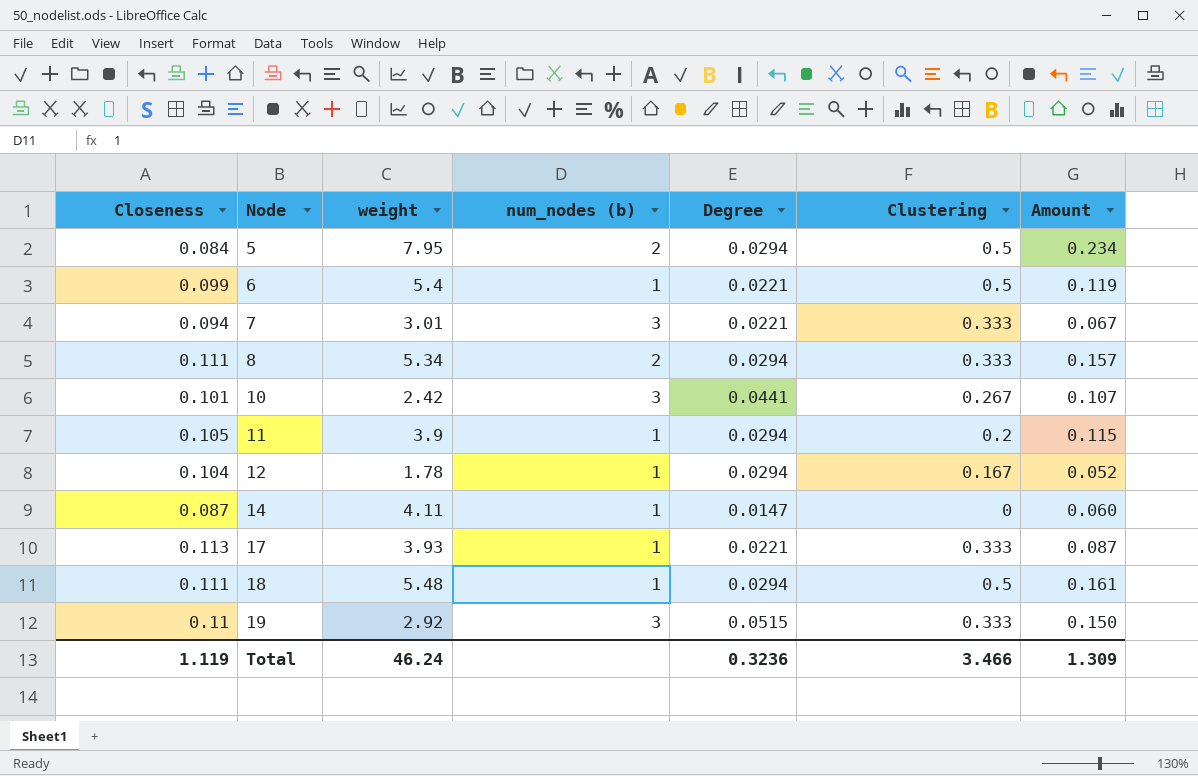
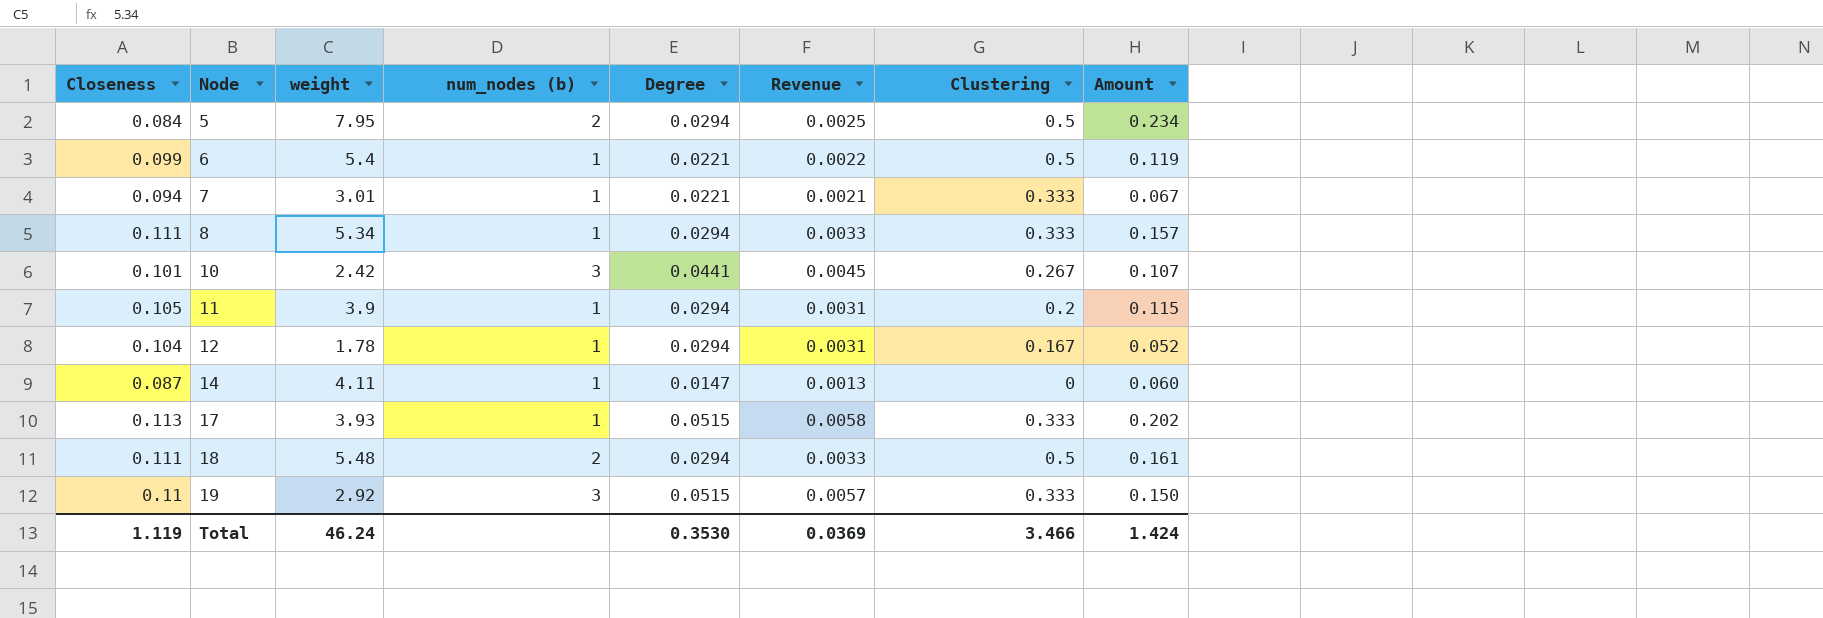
column Revenue | formula: none -> [Closeness] * [Degree]
7 | num_nodes (b): 3 -> 1
8 | num_nodes (b): 2 -> 1
17 | Degree: 0.0221 -> 0.0515
17 | Amount: 0.087 -> 0.202
18 | num_nodes (b): 1 -> 2
Total | Degree: 0.3236 -> 0.3530
Total | Amount: 1.309 -> 1.424

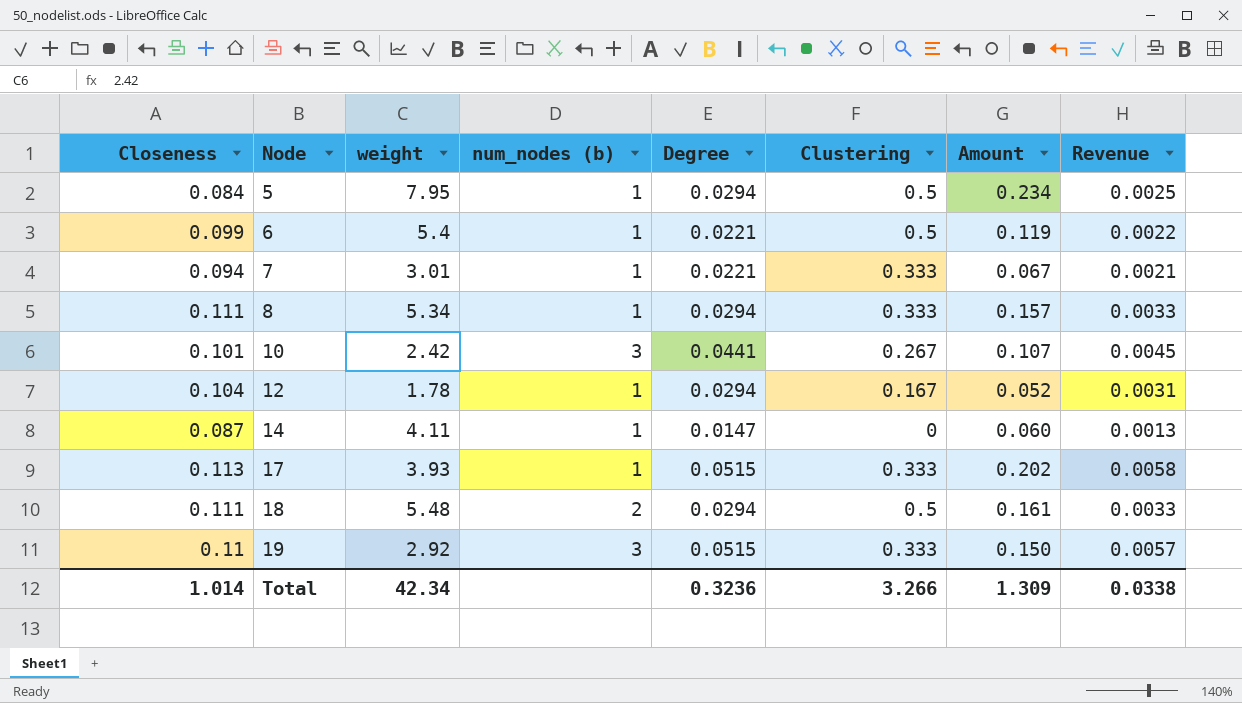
column Revenue | position: 6 -> 8
row 11: 0.105 | 3.9 | 1 | 0.0294 | 0.0031 | 0.2 | 0.115 -> none
5 | num_nodes (b): 2 -> 1
Total | Closeness: 1.119 -> 1.014
Total | weight: 46.24 -> 42.34
Total | Degree: 0.3530 -> 0.3236
Total | Clustering: 3.466 -> 3.266
Total | Amount: 1.424 -> 1.309
Total | Revenue: 0.0369 -> 0.0338

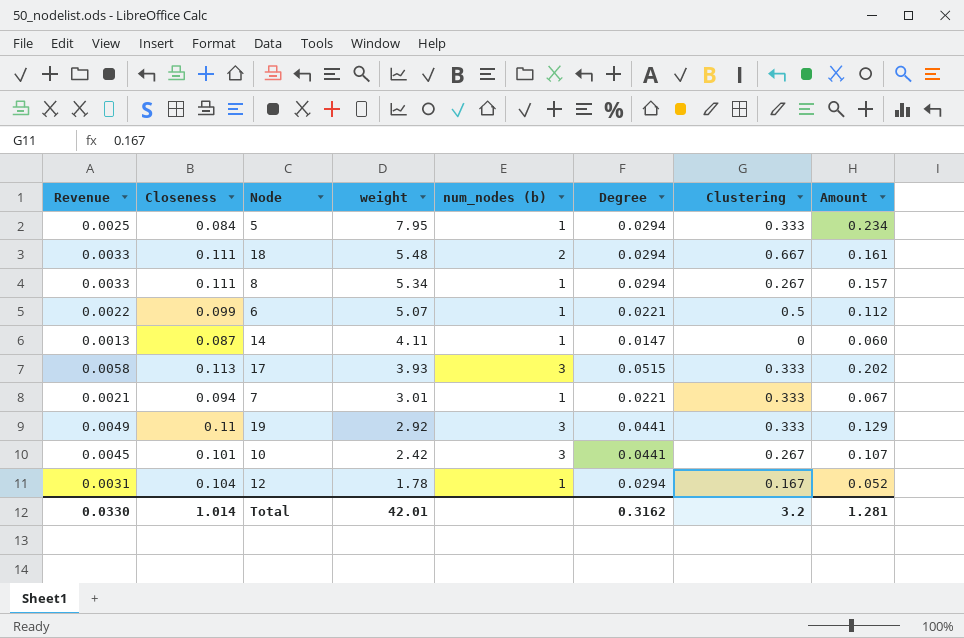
row order: Node ascending -> weight descending
column Revenue | position: 8 -> 1
5 | Clustering: 0.5 -> 0.333
18 | Clustering: 0.5 -> 0.667
8 | Clustering: 0.333 -> 0.267
6 | weight: 5.4 -> 5.07
6 | Amount: 0.119 -> 0.112
17 | num_nodes (b): 1 -> 3
19 | Revenue: 0.0057 -> 0.0049
19 | Degree: 0.0515 -> 0.0441
19 | Amount: 0.150 -> 0.129
Total | Revenue: 0.0338 -> 0.0330
Total | weight: 42.34 -> 42.01
Total | Degree: 0.3236 -> 0.3162
Total | Clustering: 3.266 -> 3.2
Total | Amount: 1.309 -> 1.281

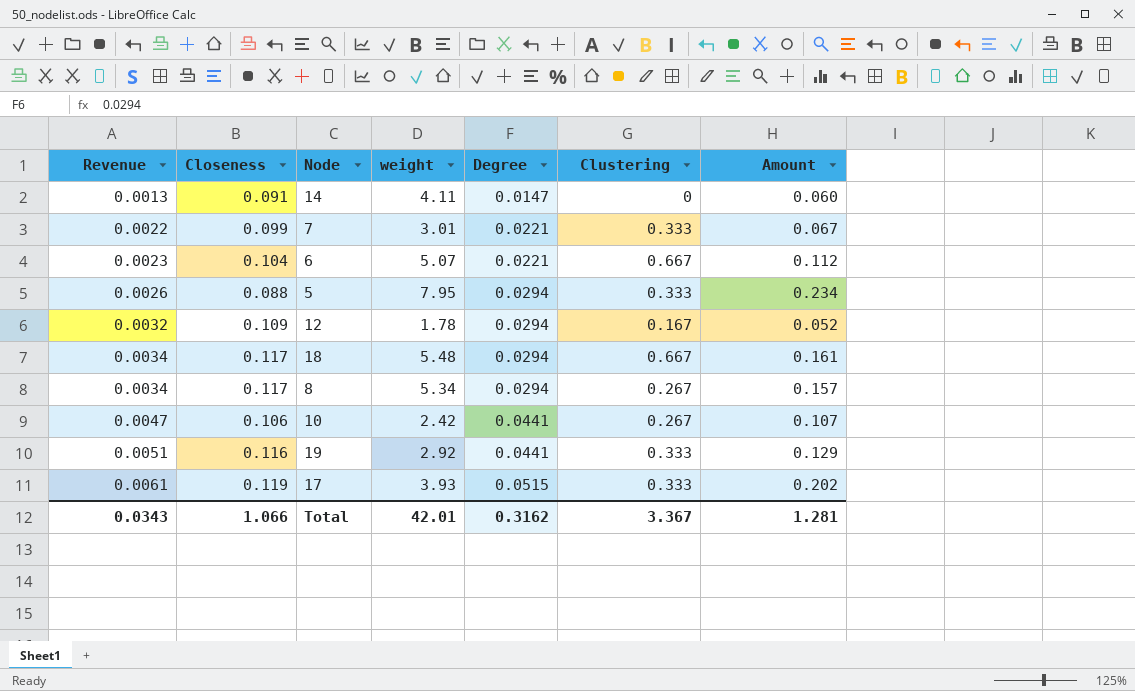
row order: weight descending -> Revenue ascending
column num_nodes (b) | position: 5 -> none
14 | Closeness: 0.087 -> 0.091
7 | Revenue: 0.0021 -> 0.0022
7 | Closeness: 0.094 -> 0.099
6 | Revenue: 0.0022 -> 0.0023
6 | Closeness: 0.099 -> 0.104
6 | Clustering: 0.5 -> 0.667
5 | Revenue: 0.0025 -> 0.0026
5 | Closeness: 0.084 -> 0.088
12 | Revenue: 0.0031 -> 0.0032
12 | Closeness: 0.104 -> 0.109
18 | Revenue: 0.0033 -> 0.0034
18 | Closeness: 0.111 -> 0.117
8 | Revenue: 0.0033 -> 0.0034
8 | Closeness: 0.111 -> 0.117
10 | Revenue: 0.0045 -> 0.0047
10 | Closeness: 0.101 -> 0.106
19 | Revenue: 0.0049 -> 0.0051
19 | Closeness: 0.11 -> 0.116
17 | Revenue: 0.0058 -> 0.0061
17 | Closeness: 0.113 -> 0.119
Total | Revenue: 0.0330 -> 0.0343
Total | Closeness: 1.014 -> 1.066
Total | Clustering: 3.2 -> 3.367

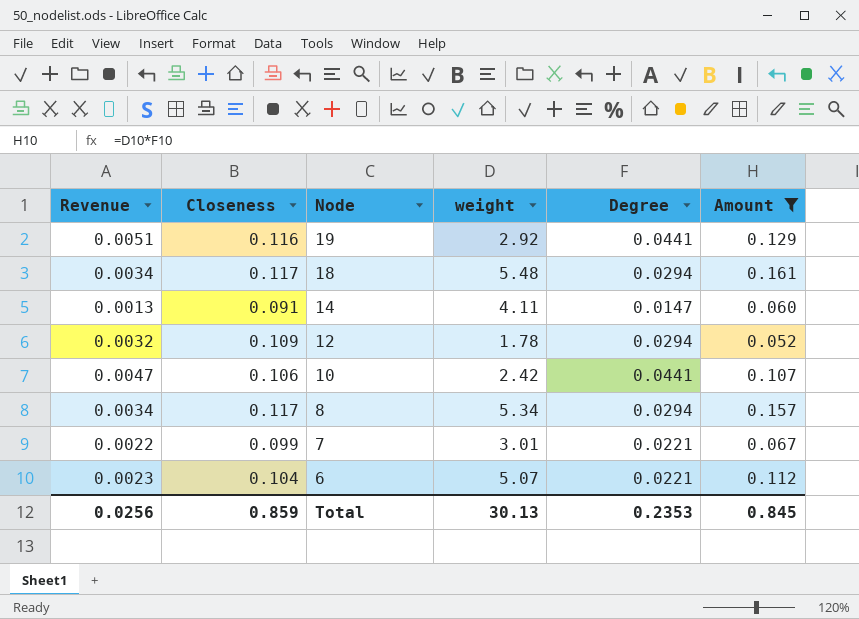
filter: none -> Amount <= 0.161
row order: Revenue ascending -> Node descending
column Clustering | position: 6 -> none
Total | Revenue: 0.0343 -> 0.0256
Total | Closeness: 1.066 -> 0.859
Total | weight: 42.01 -> 30.13
Total | Degree: 0.3162 -> 0.2353
Total | Amount: 1.281 -> 0.845

